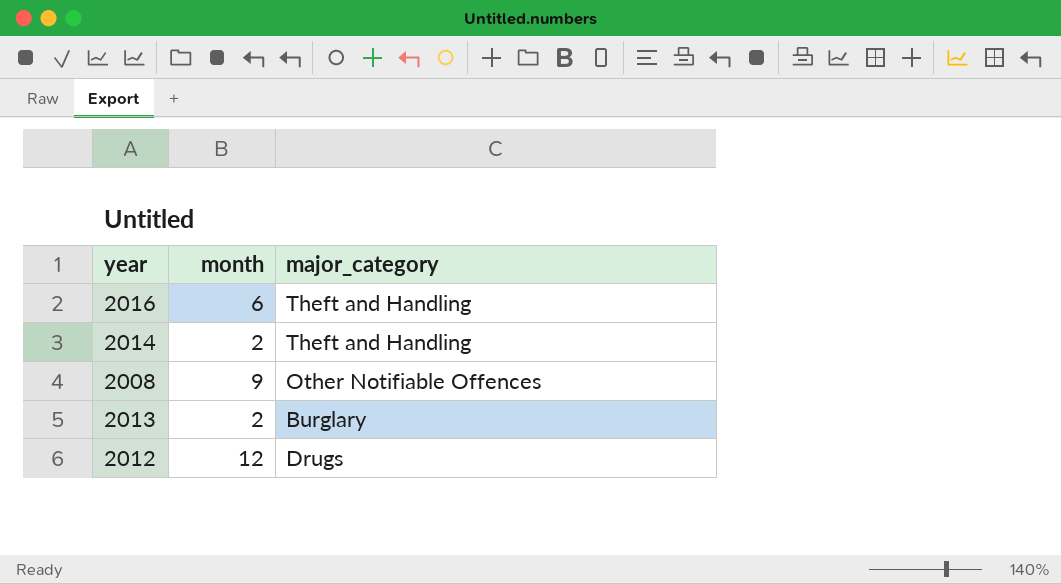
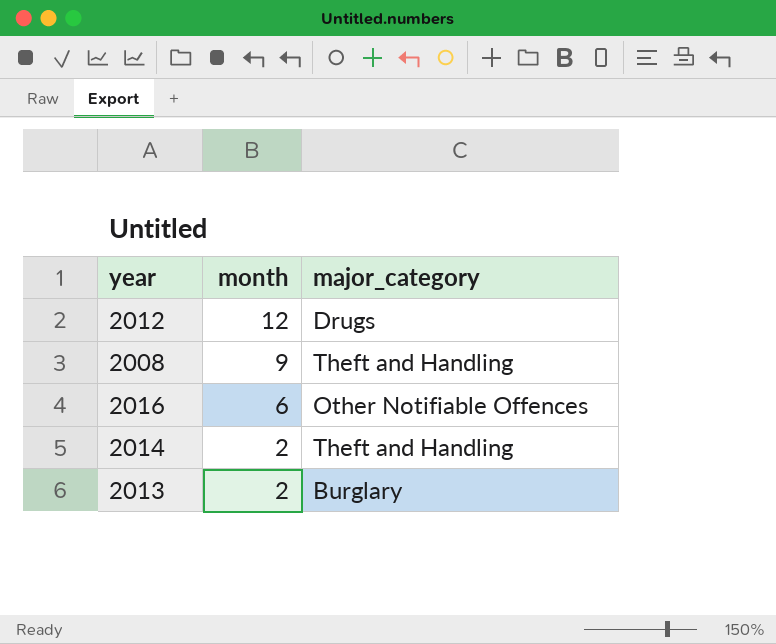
row order: none -> month descending
2008 | major_category: Other Notifiable Offences -> Theft and Handling
2016 | major_category: Theft and Handling -> Other Notifiable Offences

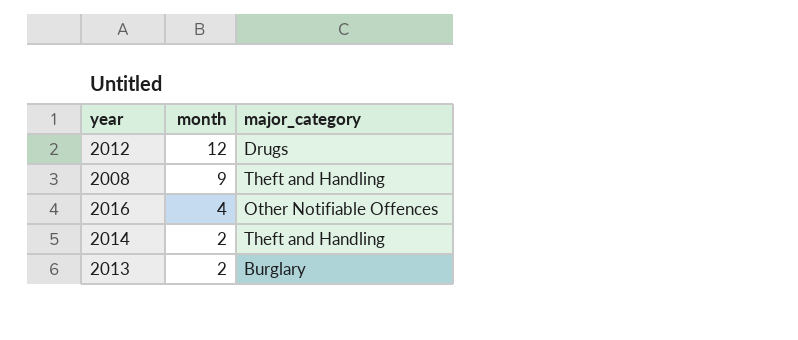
2016 | month: 6 -> 4

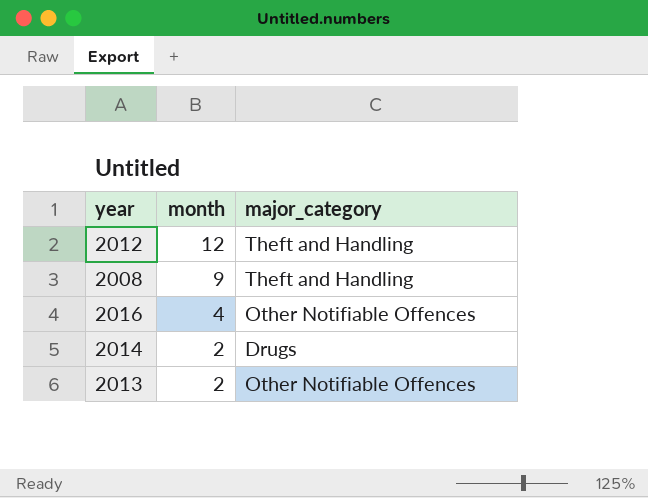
2012 | major_category: Drugs -> Theft and Handling
2014 | major_category: Theft and Handling -> Drugs
2013 | major_category: Burglary -> Other Notifiable Offences

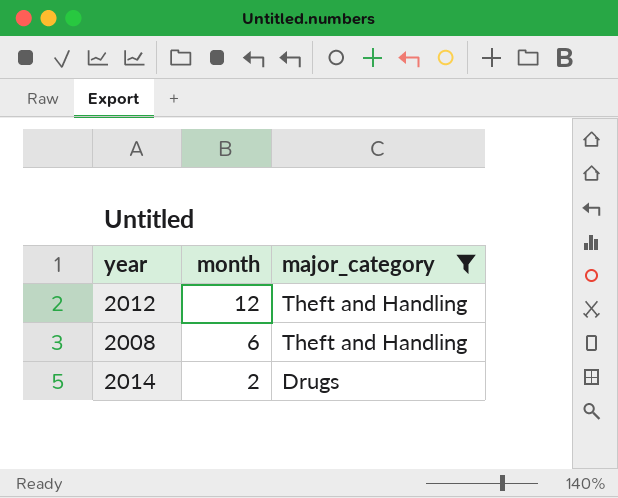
filter: none -> major_category != Other Notifiable Offences
2008 | month: 9 -> 6

